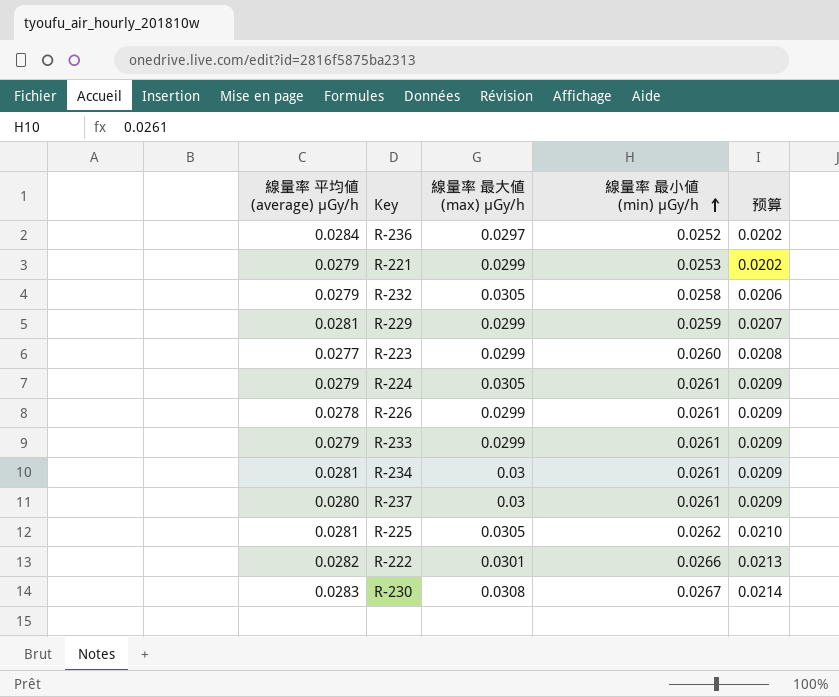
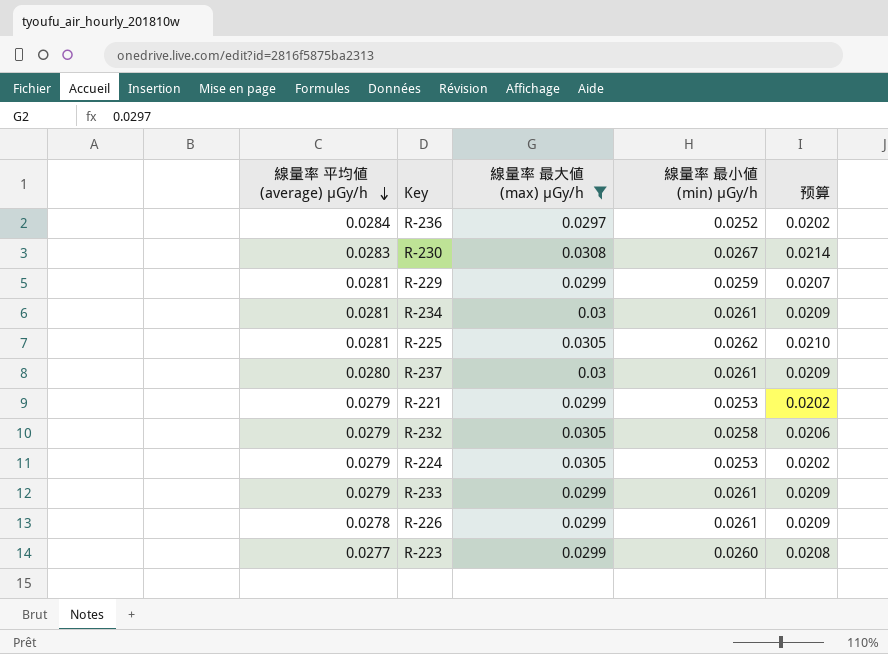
filter: none -> 線量率 最大値 (max) μGy/h != 0.0301
row order: 線量率 最小値 (min) μGy/h ascending -> 線量率 平均値 (average) μGy/h descending
R-224 | 線量率 最小値 (min) μGy/h: 0.0261 -> 0.0253
R-224 | 预算: 0.0209 -> 0.0202

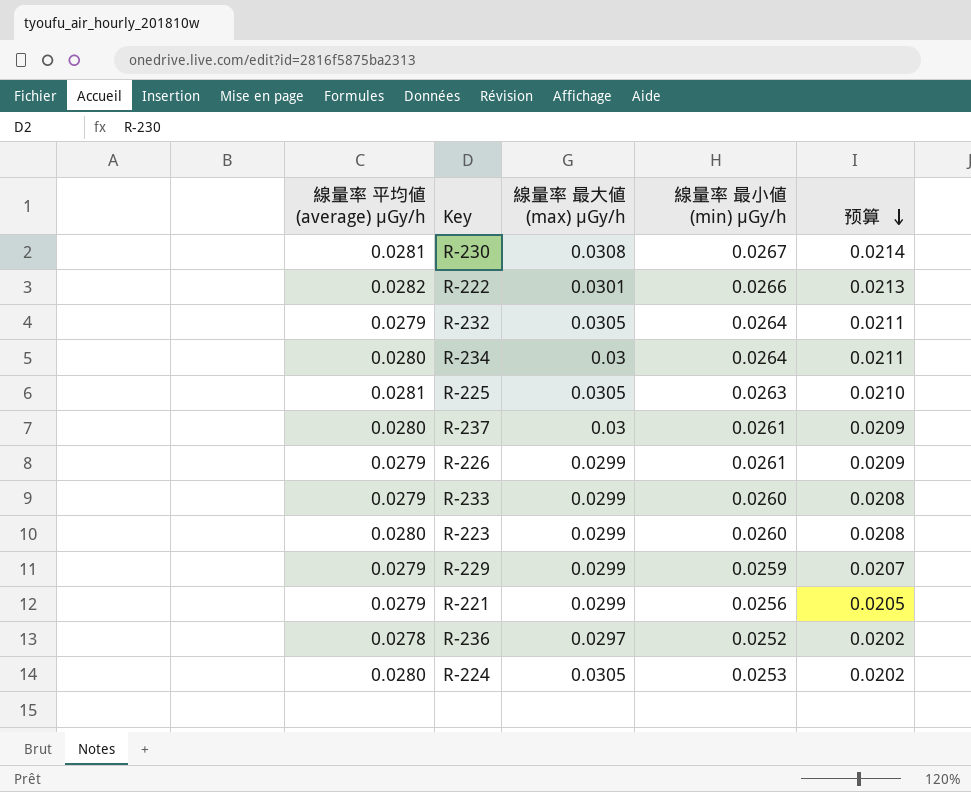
filter: 線量率 最大値 (max) μGy/h != 0.0301 -> none
row order: 線量率 平均値 (average) μGy/h descending -> 预算 descending
R-230 | 線量率 平均値 (average) μGy/h: 0.0283 -> 0.0281
R-232 | 線量率 最小値 (min) μGy/h: 0.0258 -> 0.0264
R-232 | 预算: 0.0206 -> 0.0211
R-234 | 線量率 平均値 (average) μGy/h: 0.0281 -> 0.0280
R-234 | 線量率 最小値 (min) μGy/h: 0.0261 -> 0.0264
R-234 | 预算: 0.0209 -> 0.0211
R-225 | 線量率 最小値 (min) μGy/h: 0.0262 -> 0.0263
R-226 | 線量率 平均値 (average) μGy/h: 0.0278 -> 0.0279
R-233 | 線量率 最小値 (min) μGy/h: 0.0261 -> 0.0260
R-233 | 预算: 0.0209 -> 0.0208
R-223 | 線量率 平均値 (average) μGy/h: 0.0277 -> 0.0280
R-229 | 線量率 平均値 (average) μGy/h: 0.0281 -> 0.0279
R-221 | 線量率 最小値 (min) μGy/h: 0.0253 -> 0.0256
R-221 | 预算: 0.0202 -> 0.0205
R-236 | 線量率 平均値 (average) μGy/h: 0.0284 -> 0.0278
R-224 | 線量率 平均値 (average) μGy/h: 0.0279 -> 0.0280

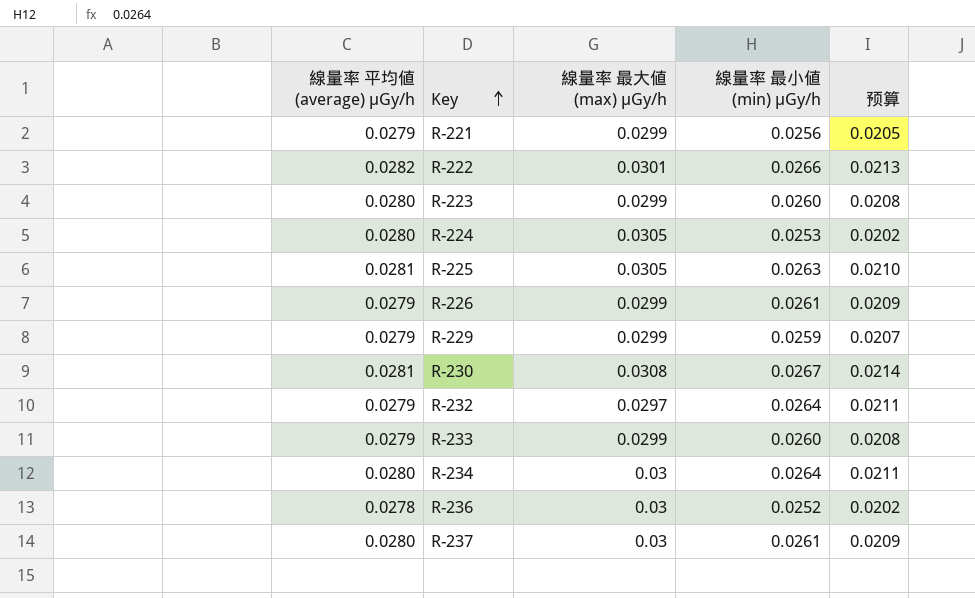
row order: 预算 descending -> Key ascending
R-232 | 線量率 最大値 (max) μGy/h: 0.0305 -> 0.0297
R-236 | 線量率 最大値 (max) μGy/h: 0.0297 -> 0.03

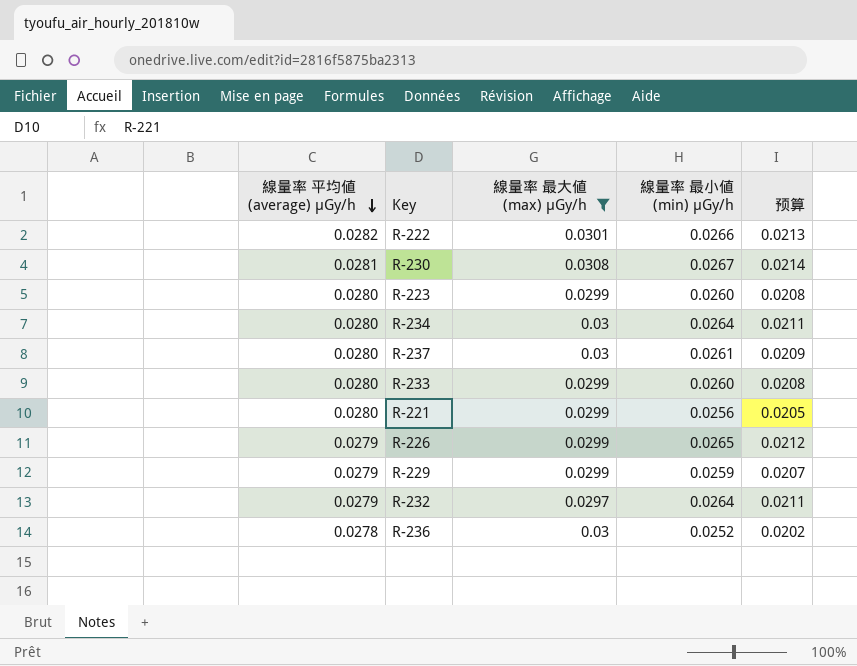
filter: none -> 線量率 最大値 (max) μGy/h != 0.0305
row order: Key ascending -> 線量率 平均値 (average) μGy/h descending
R-233 | 線量率 平均値 (average) μGy/h: 0.0279 -> 0.0280
R-221 | 線量率 平均値 (average) μGy/h: 0.0279 -> 0.0280
R-226 | 線量率 最小値 (min) μGy/h: 0.0261 -> 0.0265
R-226 | 预算: 0.0209 -> 0.0212

